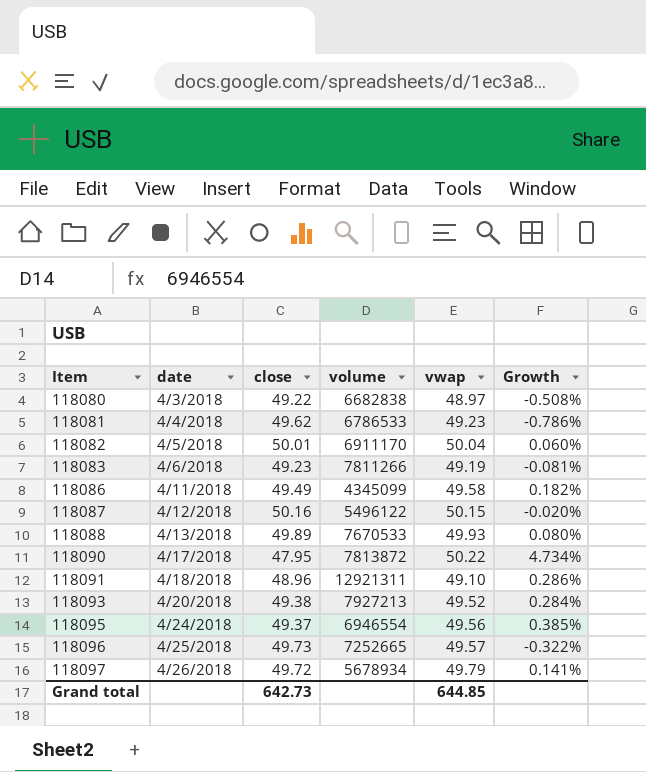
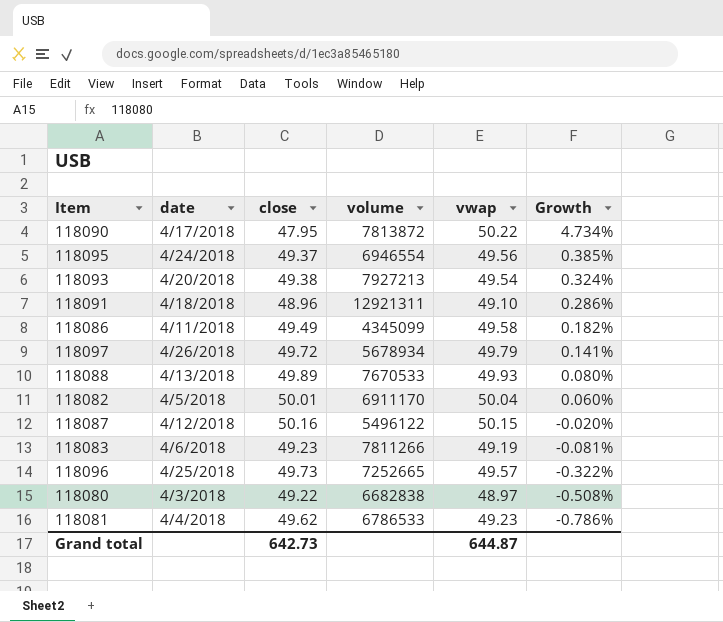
row order: Item ascending -> Growth descending
118093 | vwap: 49.52 -> 49.54
118093 | Growth: 0.284% -> 0.324%
Grand total | vwap: 644.85 -> 644.87

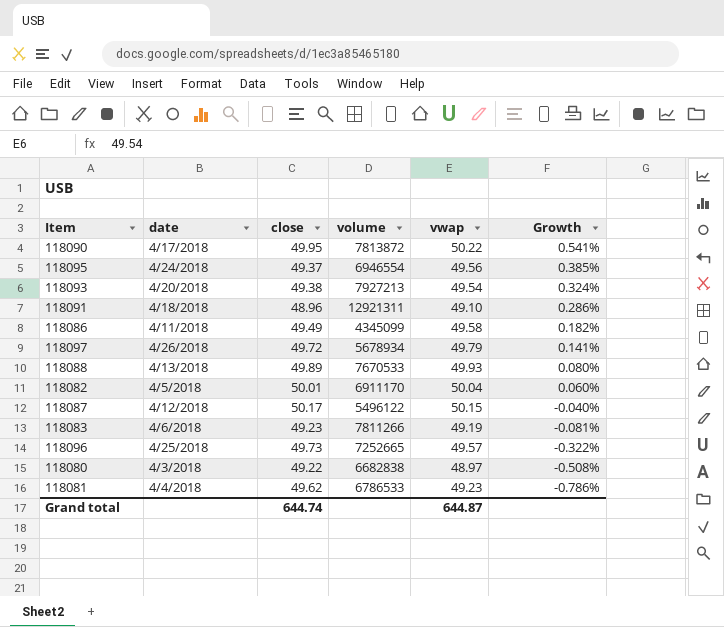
118090 | close: 47.95 -> 49.95
118090 | Growth: 4.734% -> 0.541%
118087 | close: 50.16 -> 50.17
118087 | Growth: -0.020% -> -0.040%
Grand total | close: 642.73 -> 644.74

